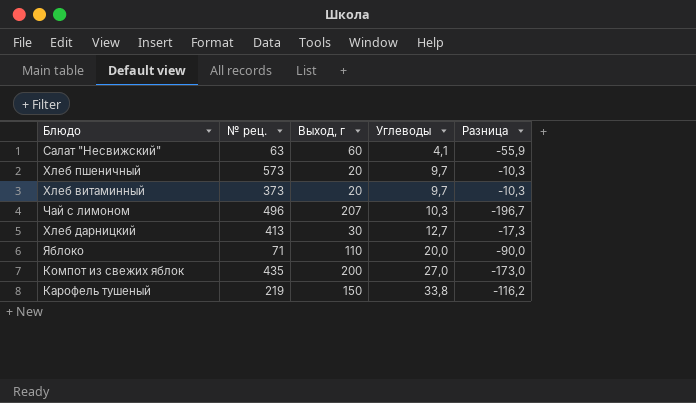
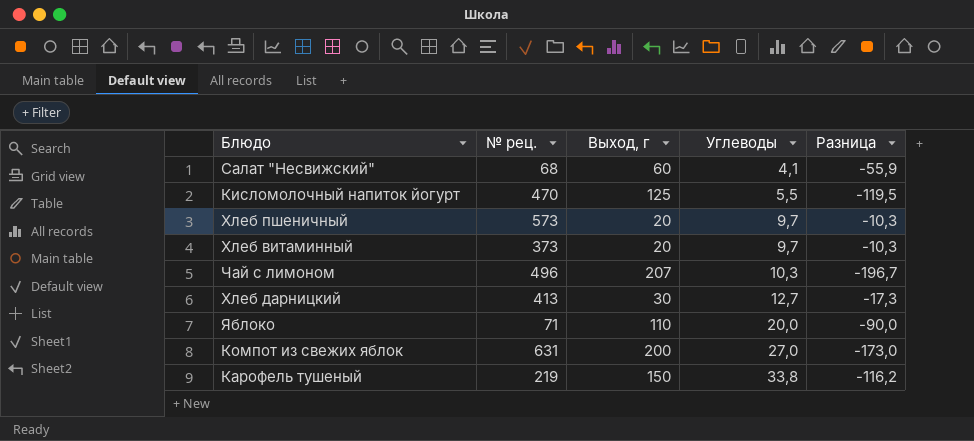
Салат "Несвижский" | № рец.: 63 -> 68
row Кисломолочный напиток йогурт: none -> 470 | 125 | 5,5 | -119,5
Компот из свежих яблок | № рец.: 435 -> 631

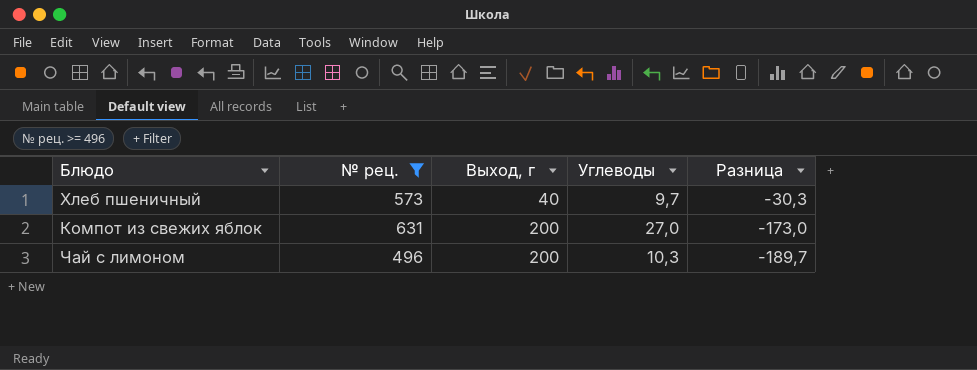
filter: none -> № рец. >= 496
row order: Углеводы ascending -> Выход, г ascending
Хлеб пшеничный | Выход, г: 20 -> 40
Хлеб пшеничный | Разница: -10,3 -> -30,3
Чай с лимоном | Выход, г: 207 -> 200
Чай с лимоном | Разница: -196,7 -> -189,7

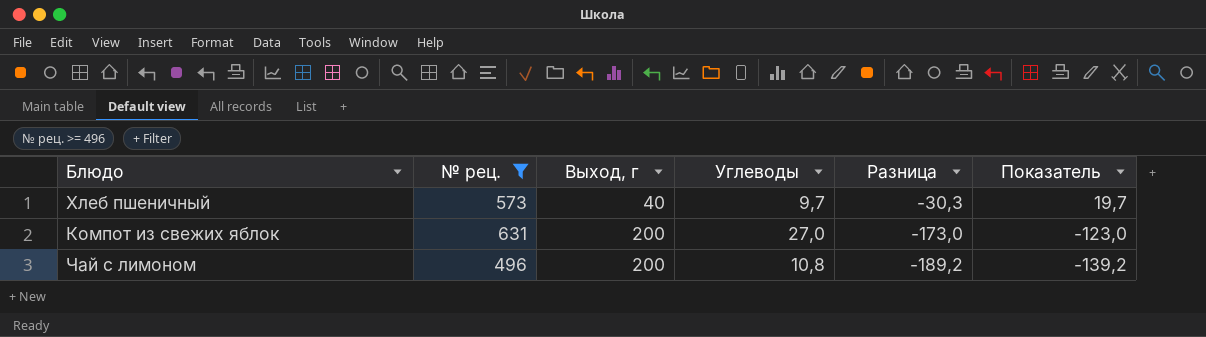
column Показатель | formula: none -> [Разница] + 50
Чай с лимоном | Углеводы: 10,3 -> 10,8
Чай с лимоном | Разница: -189,7 -> -189,2

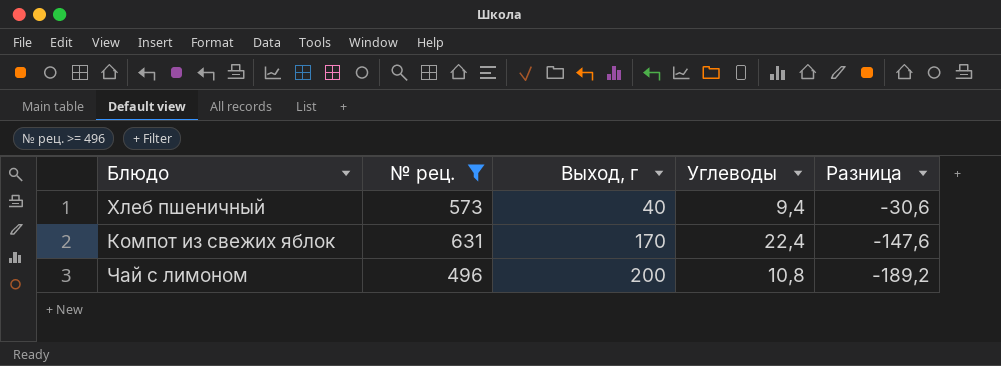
column Показатель | formula: [Разница] + 50 -> none
Хлеб пшеничный | Углеводы: 9,7 -> 9,4
Хлеб пшеничный | Разница: -30,3 -> -30,6
Компот из свежих яблок | Выход, г: 200 -> 170
Компот из свежих яблок | Углеводы: 27,0 -> 22,4
Компот из свежих яблок | Разница: -173,0 -> -147,6

